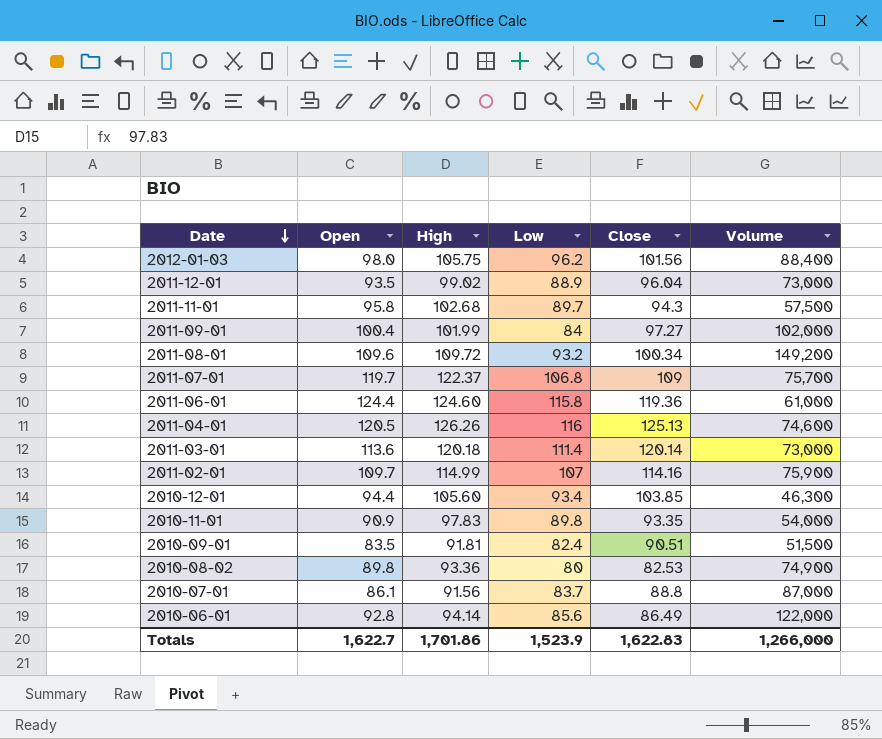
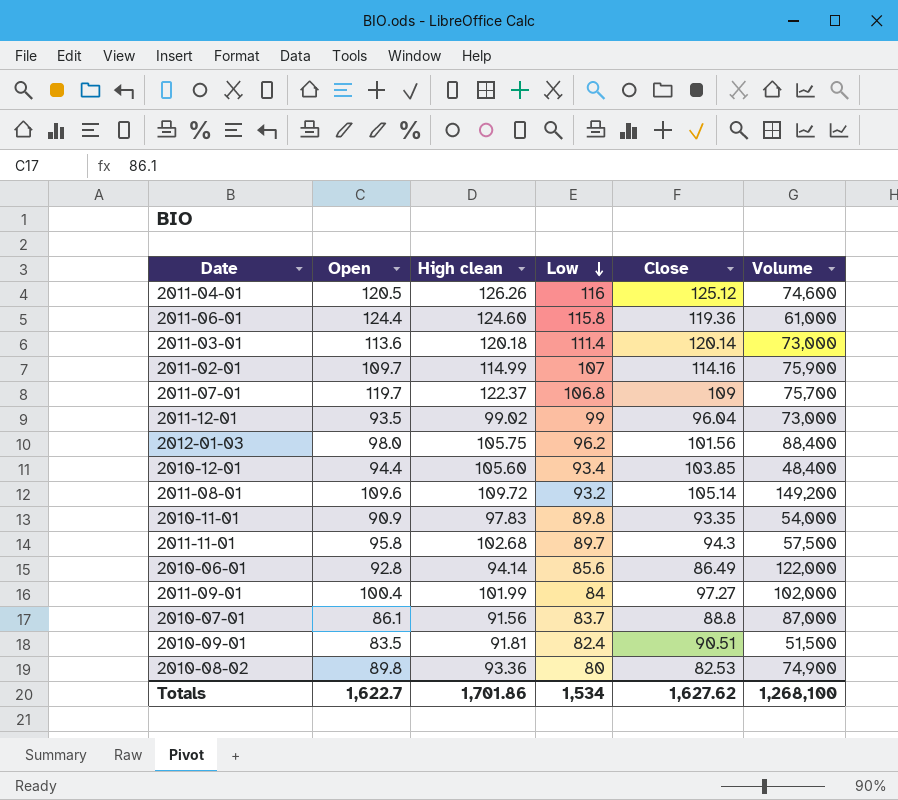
row order: Date descending -> Low descending
column name: High -> High clean
2011-04-01 | Close: 125.13 -> 125.12
2011-12-01 | Low: 88.9 -> 99
2010-12-01 | Volume: 46,300 -> 48,400
2011-08-01 | Close: 100.34 -> 105.14
Totals | Low: 1,523.9 -> 1,534
Totals | Close: 1,622.83 -> 1,627.62
Totals | Volume: 1,266,000 -> 1,268,100

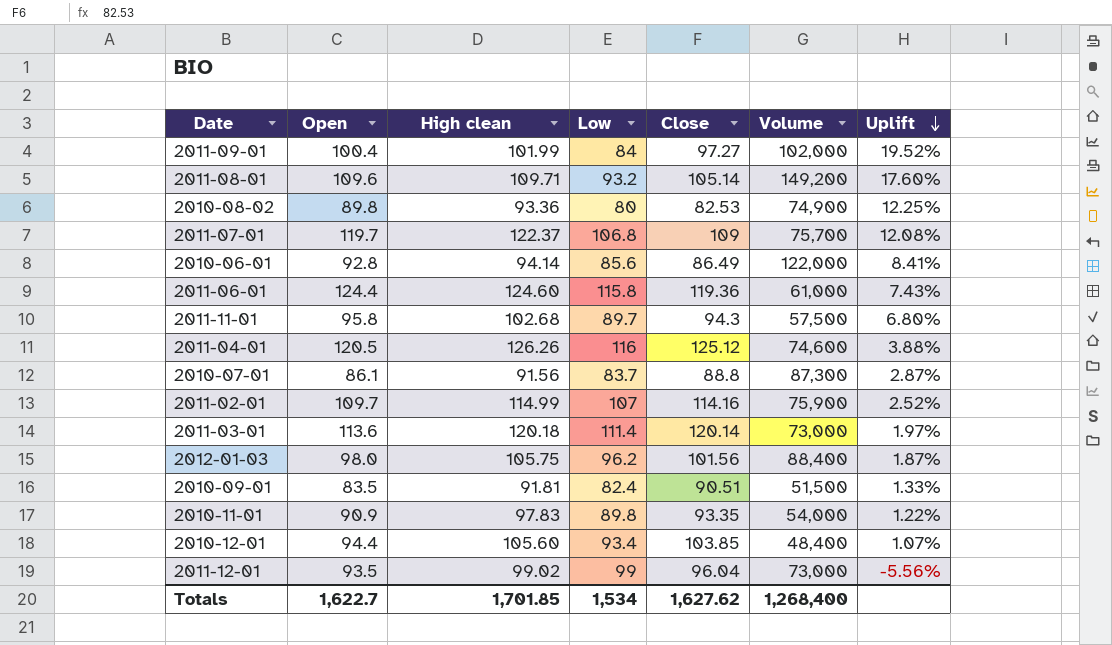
row order: Low descending -> Uplift descending
column Uplift | formula: none -> ([Open] - [Low]) / [Low]
2011-08-01 | High clean: 109.72 -> 109.71
2010-07-01 | Volume: 87,000 -> 87,300
Totals | High clean: 1,701.86 -> 1,701.85
Totals | Volume: 1,268,100 -> 1,268,400

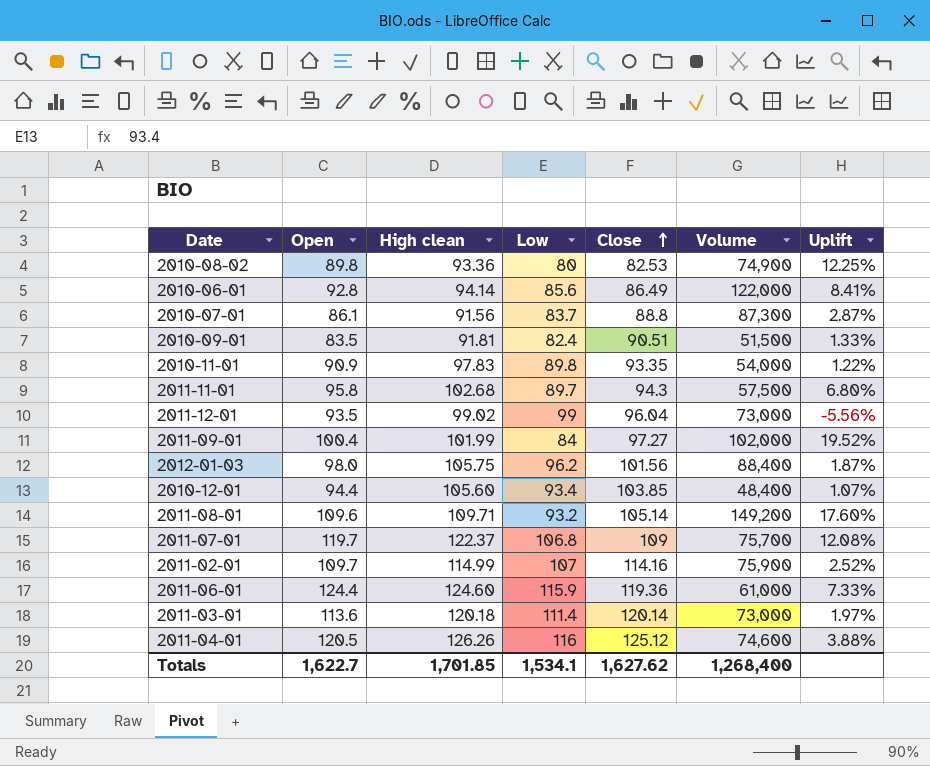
row order: Uplift descending -> Close ascending
2011-06-01 | Low: 115.8 -> 115.9
2011-06-01 | Uplift: 7.43% -> 7.33%
Totals | Low: 1,534 -> 1,534.1

